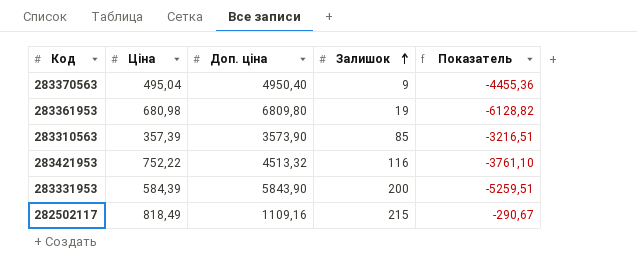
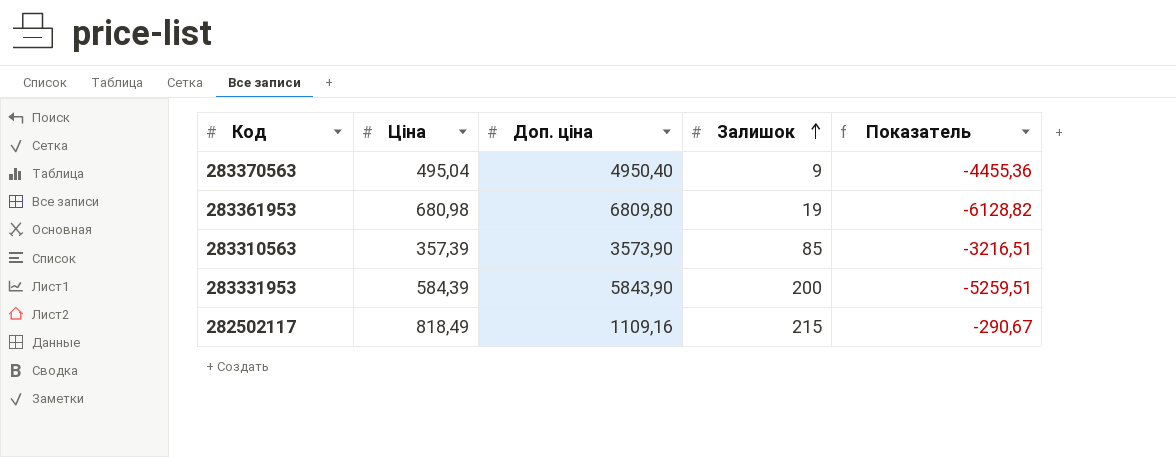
row 283421953: 752,22 | 4513,32 | 116 | -3761,10 -> none

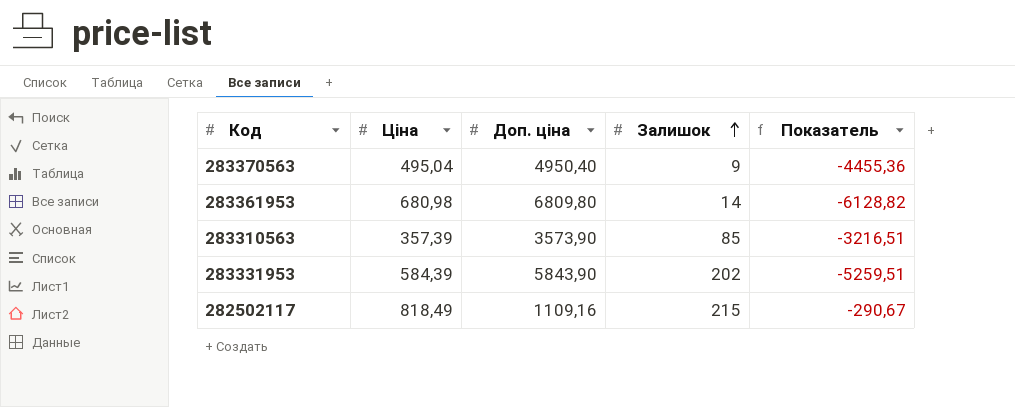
283361953 | Залишок: 19 -> 14
283331953 | Залишок: 200 -> 202

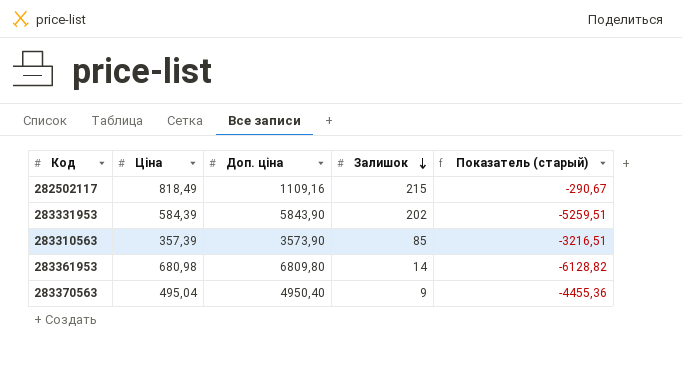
row order: Залишок ascending -> Залишок descending
column name: Показатель -> Показатель (старый)

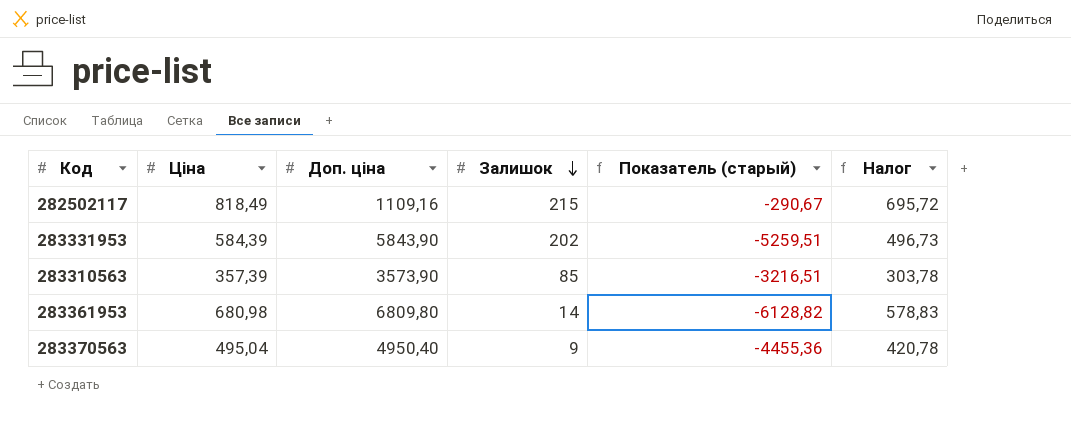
column Налог | formula: none -> [Ціна] * 0,85

